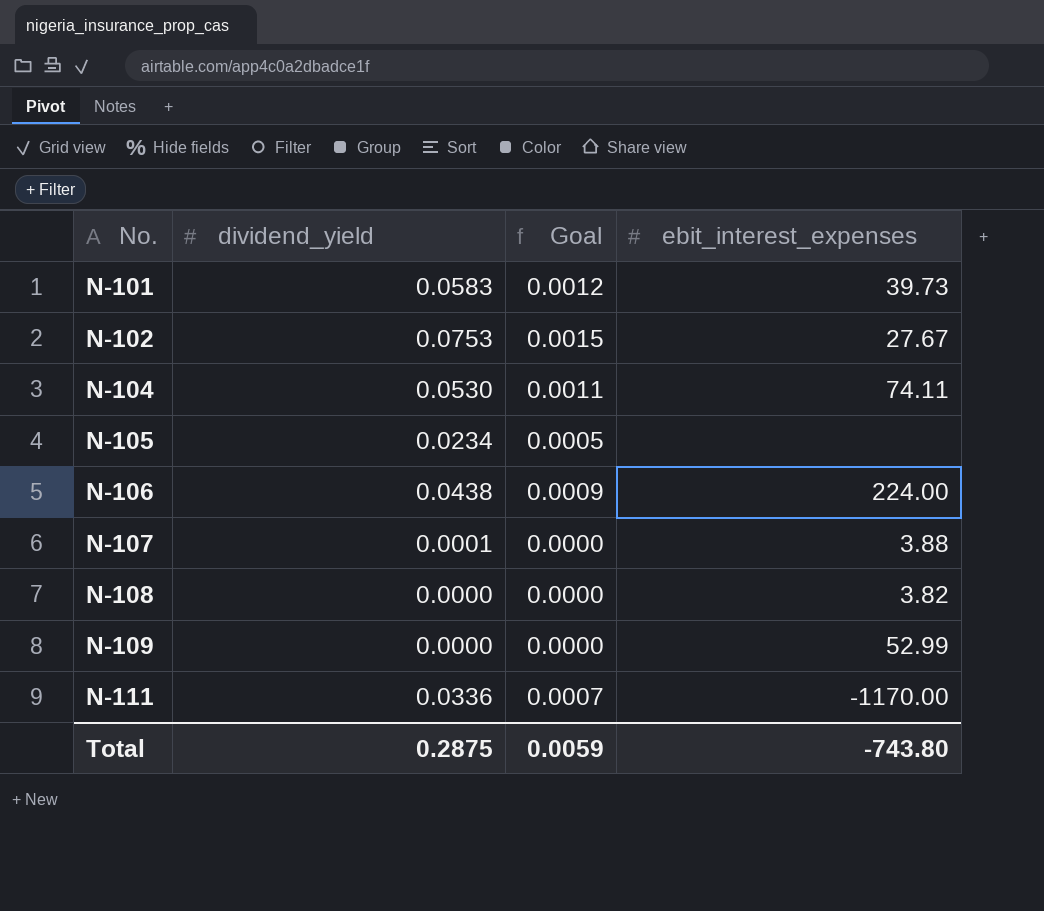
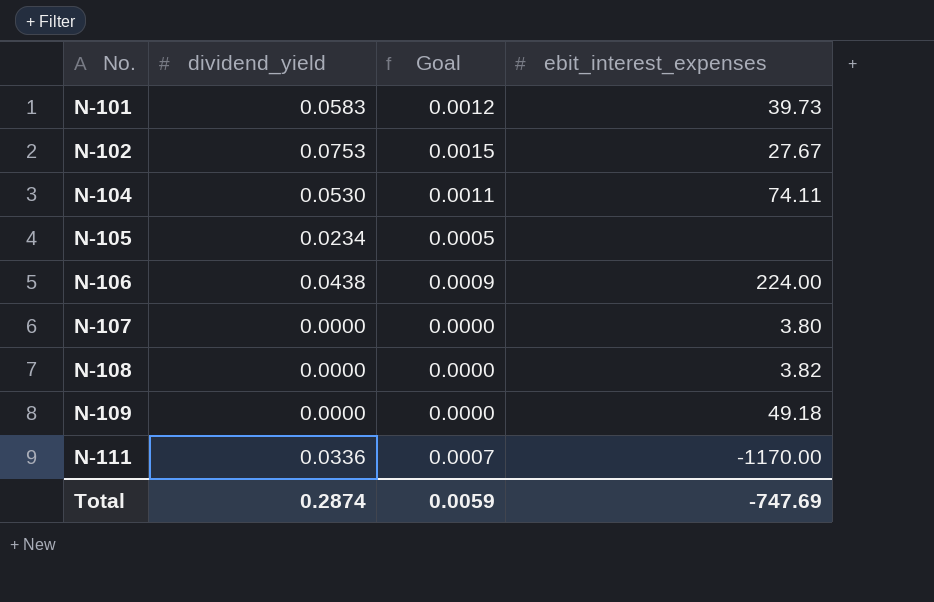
N-107 | dividend_yield: 0.0001 -> 0.0000
N-107 | ebit_interest_expenses: 3.88 -> 3.80
N-109 | ebit_interest_expenses: 52.99 -> 49.18
Total | dividend_yield: 0.2875 -> 0.2874
Total | ebit_interest_expenses: -743.80 -> -747.69

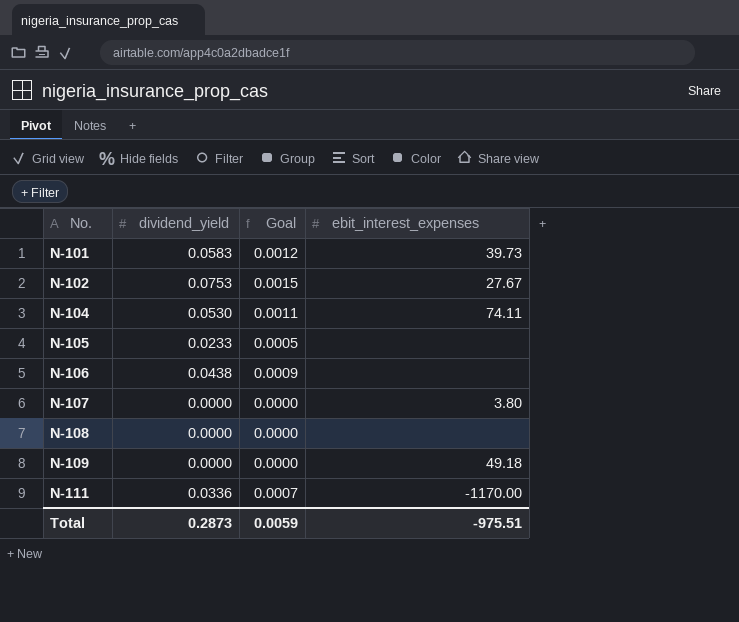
N-105 | dividend_yield: 0.0234 -> 0.0233
N-106 | ebit_interest_expenses: 224.00 -> none
N-108 | ebit_interest_expenses: 3.82 -> none
Total | dividend_yield: 0.2874 -> 0.2873
Total | ebit_interest_expenses: -747.69 -> -975.51

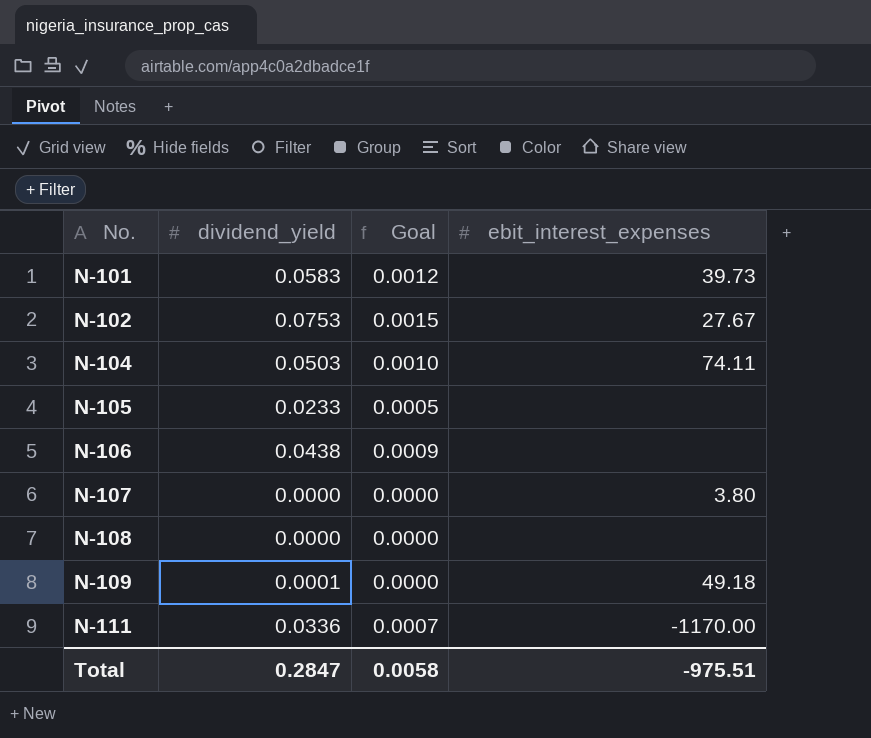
N-104 | dividend_yield: 0.0530 -> 0.0503
N-104 | Goal: 0.0011 -> 0.0010
N-109 | dividend_yield: 0.0000 -> 0.0001
Total | dividend_yield: 0.2873 -> 0.2847
Total | Goal: 0.0059 -> 0.0058

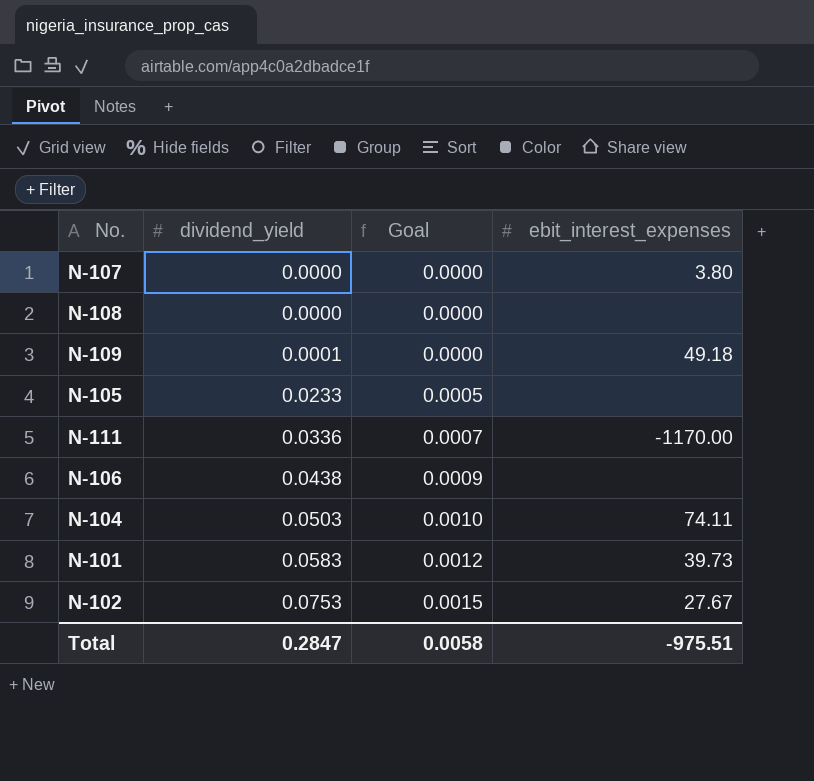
row order: No. ascending -> dividend_yield ascending

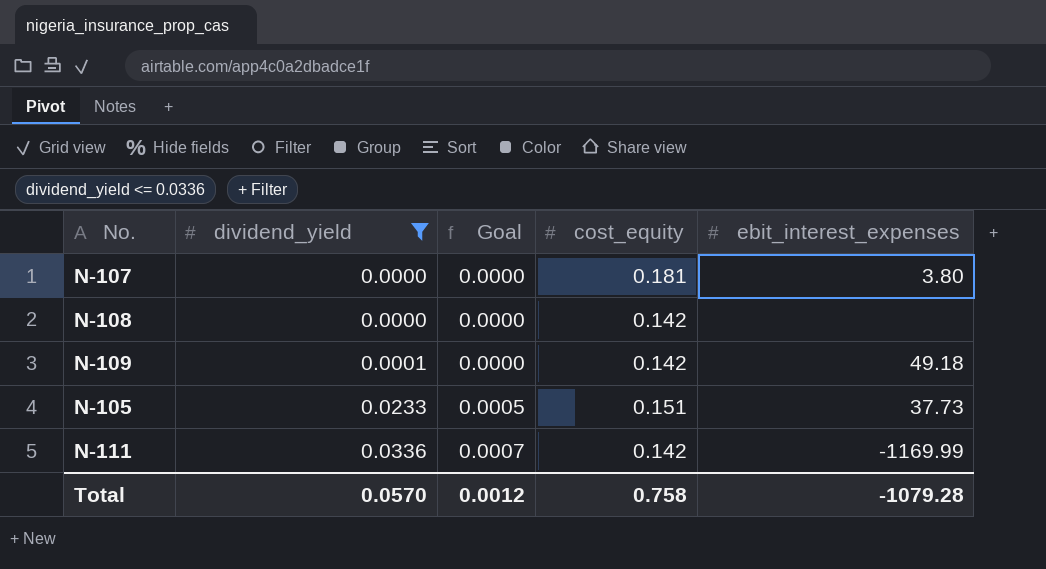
filter: none -> dividend_yield <= 0.0336
column cost_equity | position: none -> 4
N-105 | ebit_interest_expenses: none -> 37.73
N-111 | ebit_interest_expenses: -1170.00 -> -1169.99
Total | dividend_yield: 0.2847 -> 0.0570
Total | Goal: 0.0058 -> 0.0012
Total | ebit_interest_expenses: -975.51 -> -1079.28

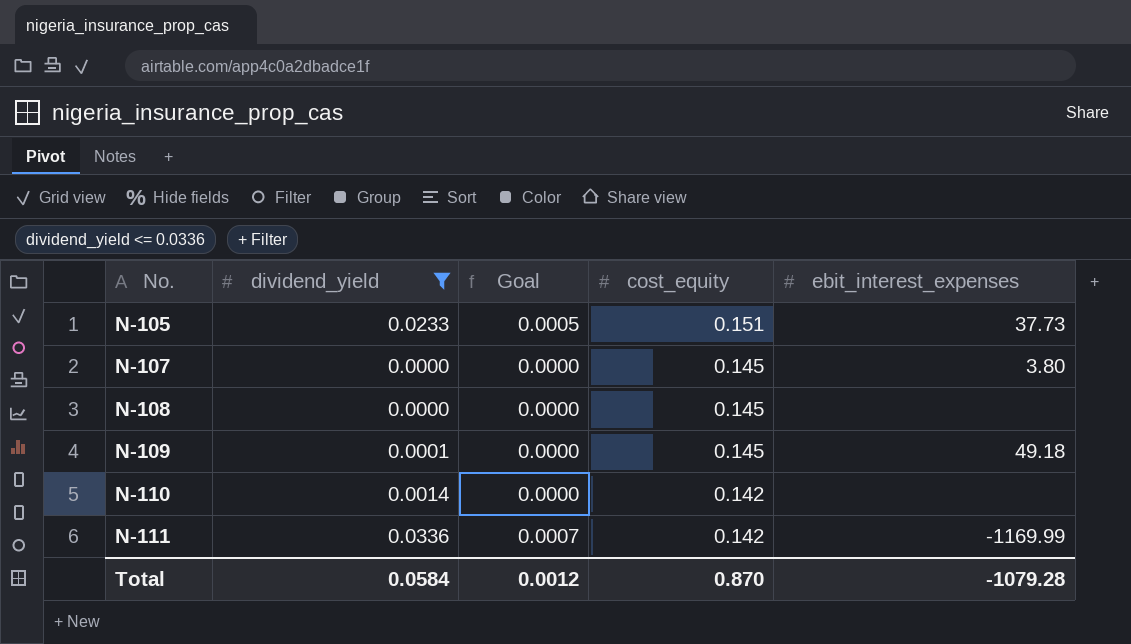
row order: dividend_yield ascending -> No. ascending
N-107 | cost_equity: 0.181 -> 0.145
N-108 | cost_equity: 0.142 -> 0.145
N-109 | cost_equity: 0.142 -> 0.145
row N-110: none -> 0.0014 | 0.0000 | 0.142 | none
Total | dividend_yield: 0.0570 -> 0.0584
Total | cost_equity: 0.758 -> 0.870

